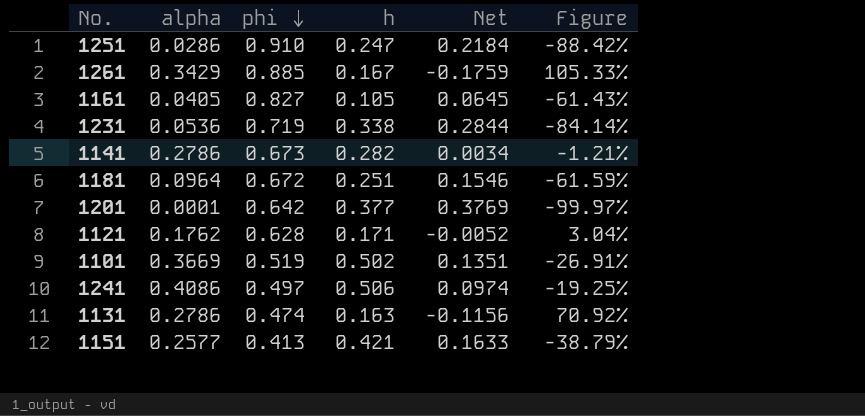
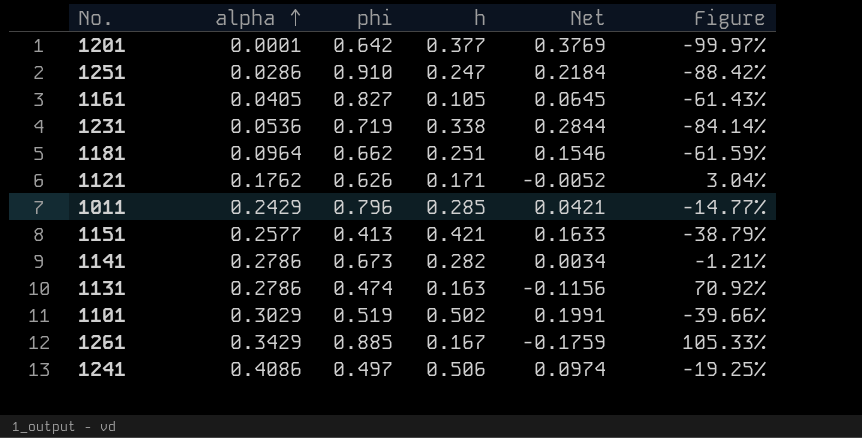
row order: phi descending -> alpha ascending
1181 | phi: 0.672 -> 0.662
1121 | phi: 0.628 -> 0.626
row 1011: none -> 0.2429 | 0.796 | 0.285 | 0.0421 | -14.77%
1101 | alpha: 0.3669 -> 0.3029
1101 | Net: 0.1351 -> 0.1991
1101 | Figure: -26.91% -> -39.66%

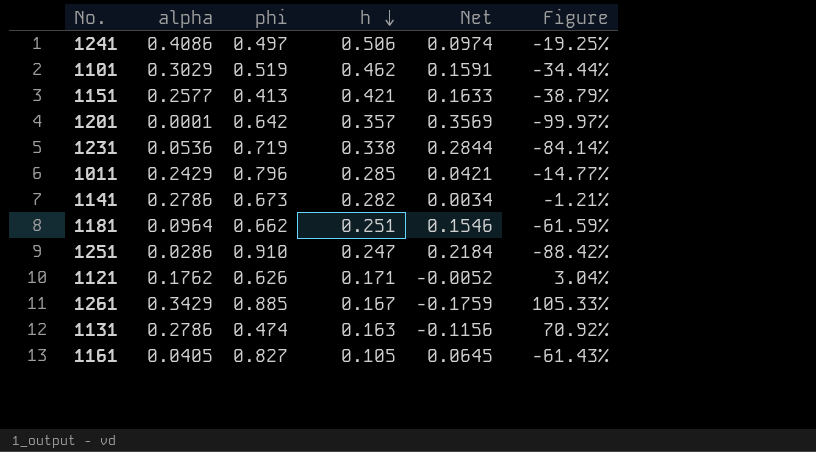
row order: alpha ascending -> h descending
1101 | h: 0.502 -> 0.462
1101 | Net: 0.1991 -> 0.1591
1101 | Figure: -39.66% -> -34.44%
1201 | h: 0.377 -> 0.357
1201 | Net: 0.3769 -> 0.3569

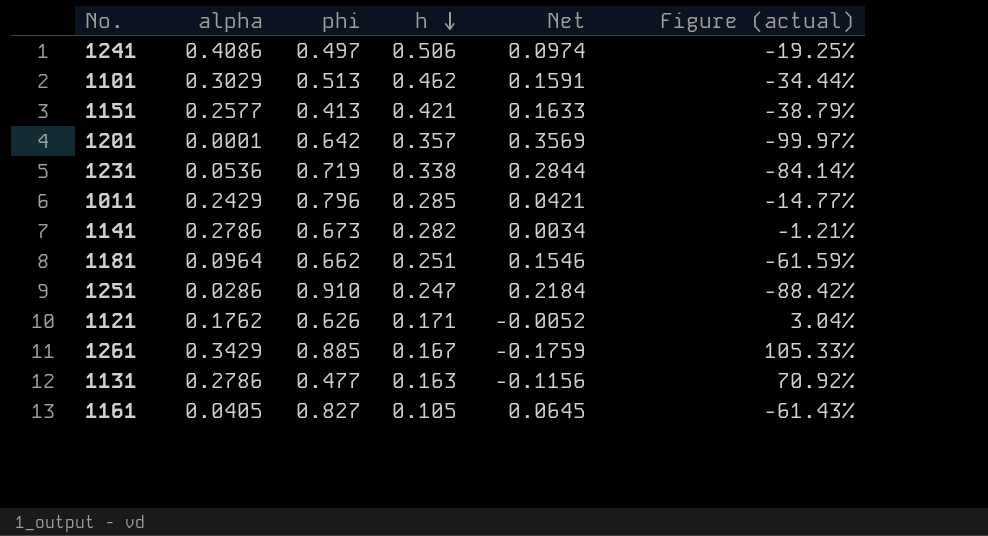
column name: Figure -> Figure (actual)
1101 | phi: 0.519 -> 0.513
1131 | phi: 0.474 -> 0.477

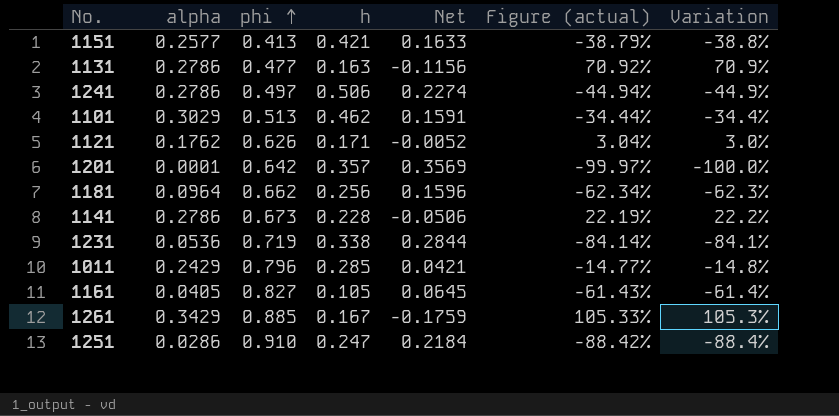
row order: h descending -> phi ascending
column Variation | formula: none -> ([alpha] - [h]) / [h]
1241 | alpha: 0.4086 -> 0.2786
1241 | Net: 0.0974 -> 0.2274
1241 | Figure (actual): -19.25% -> -44.94%
1181 | h: 0.251 -> 0.256
1181 | Net: 0.1546 -> 0.1596
1181 | Figure (actual): -61.59% -> -62.34%
1141 | h: 0.282 -> 0.228
1141 | Net: 0.0034 -> -0.0506
1141 | Figure (actual): -1.21% -> 22.19%

